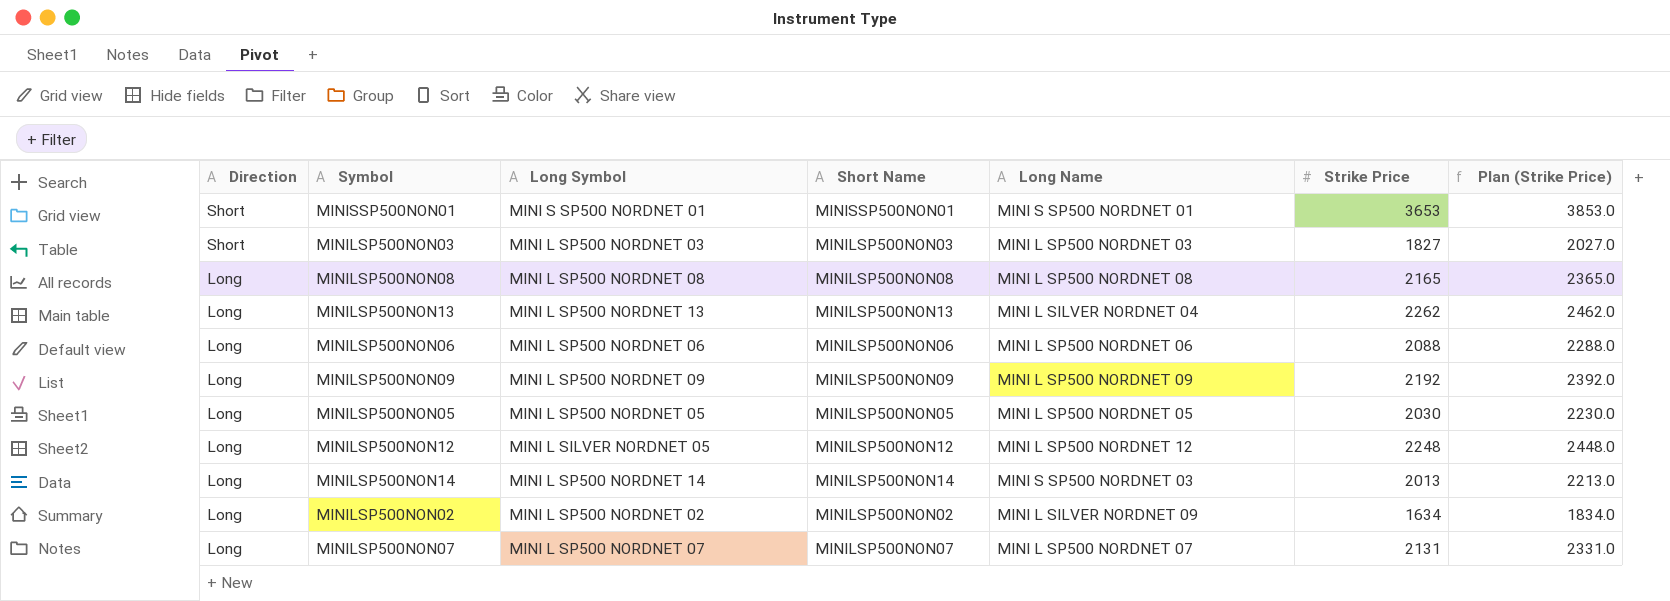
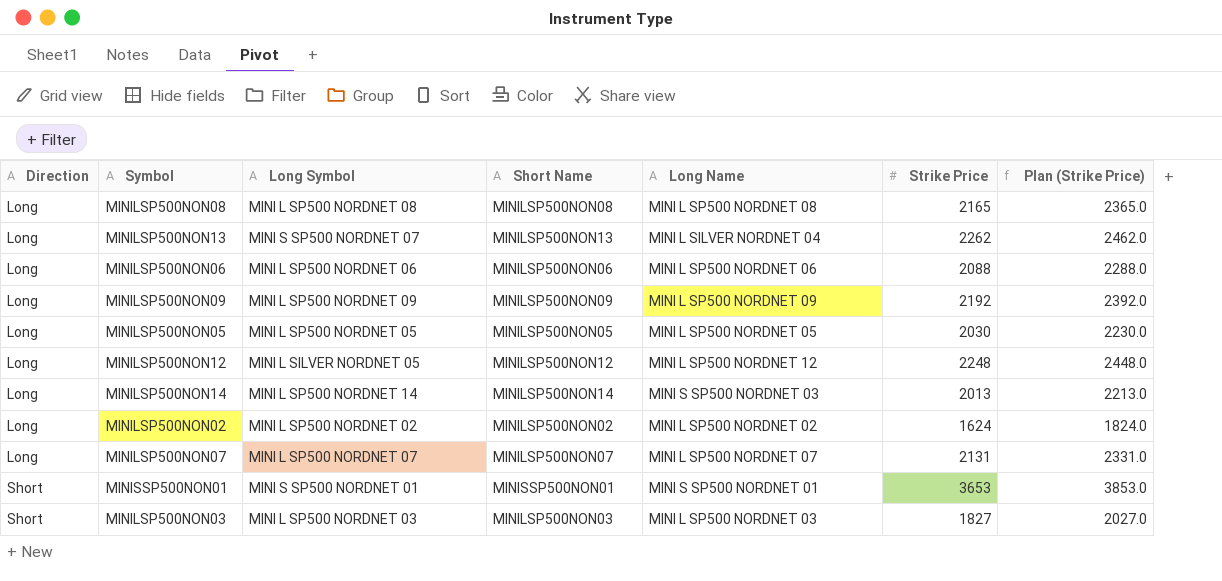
row order: Direction descending -> Direction ascending
MINILSP500NON13 | Long Symbol: MINI L SP500 NORDNET 13 -> MINI S SP500 NORDNET 07
MINILSP500NON02 | Long Name: MINI L SILVER NORDNET 09 -> MINI L SP500 NORDNET 02
MINILSP500NON02 | Strike Price: 1634 -> 1624
MINILSP500NON02 | Plan (Strike Price): 1834.0 -> 1824.0

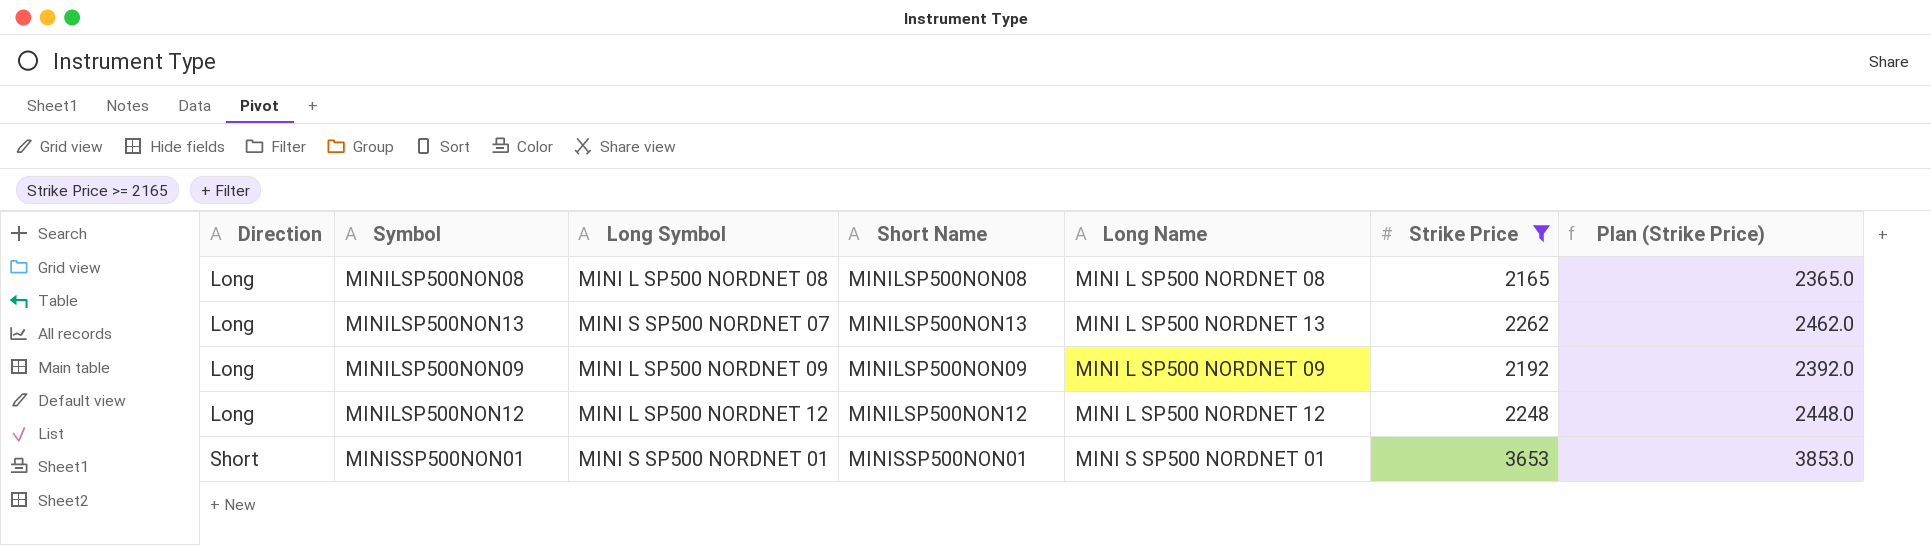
filter: none -> Strike Price >= 2165
MINILSP500NON13 | Long Name: MINI L SILVER NORDNET 04 -> MINI L SP500 NORDNET 13
MINILSP500NON12 | Long Symbol: MINI L SILVER NORDNET 05 -> MINI L SP500 NORDNET 12

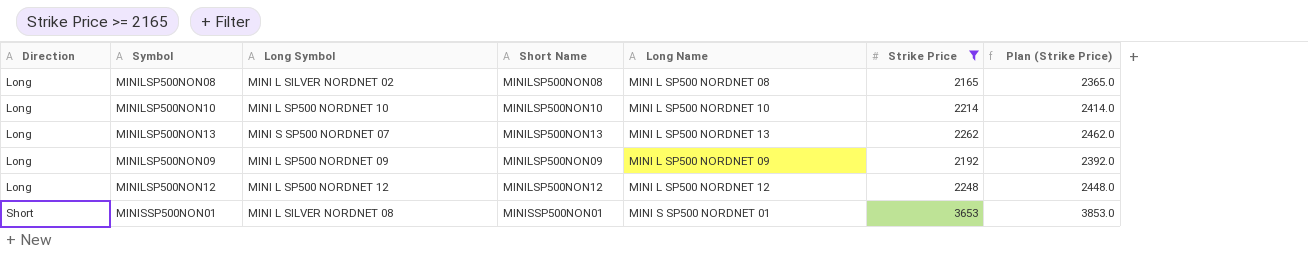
MINILSP500NON08 | Long Symbol: MINI L SP500 NORDNET 08 -> MINI L SILVER NORDNET 02
row MINILSP500NON10: none -> Long | MINI L SP500 NORDNET 10 | MINILSP500NON10 | MINI L SP500 NORDNET 10 | 2214 | 2414.0
MINISSP500NON01 | Long Symbol: MINI S SP500 NORDNET 01 -> MINI L SILVER NORDNET 08

